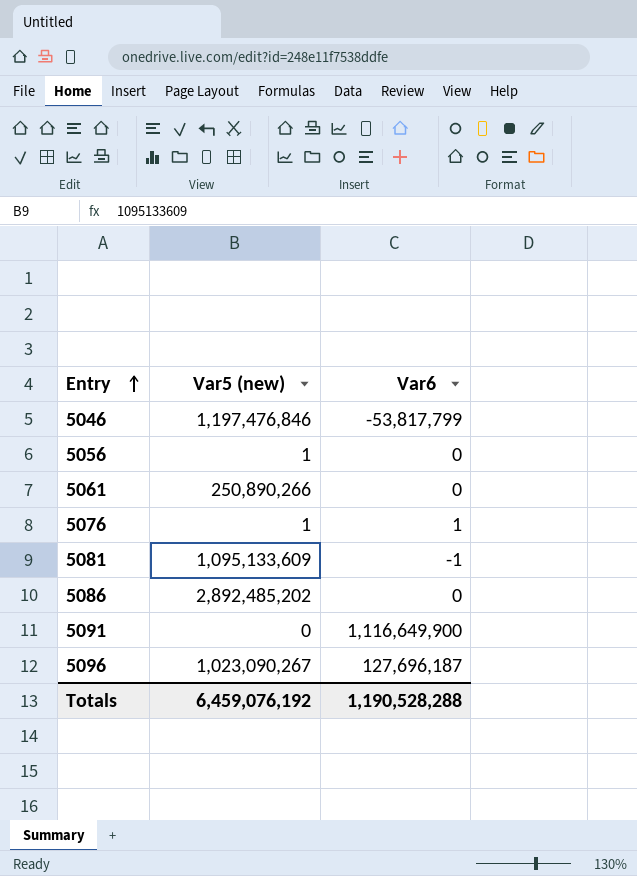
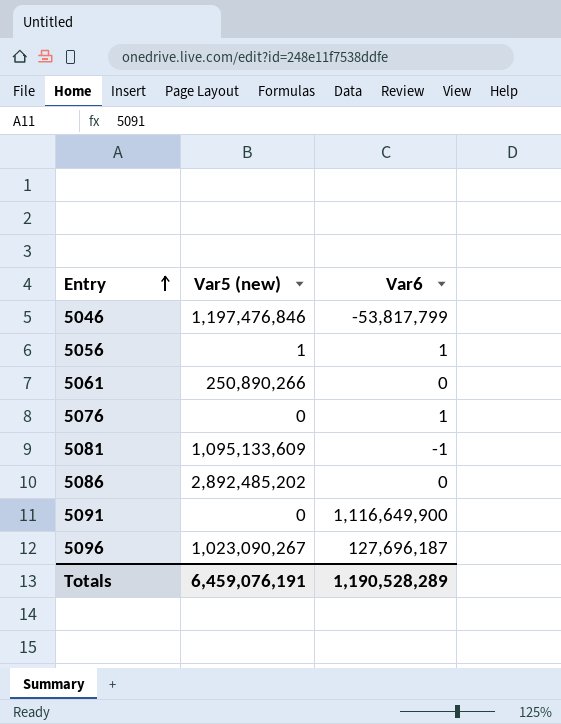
5056 | Var6: 0 -> 1
5076 | Var5 (new): 1 -> 0
Totals | Var5 (new): 6,459,076,192 -> 6,459,076,191
Totals | Var6: 1,190,528,288 -> 1,190,528,289

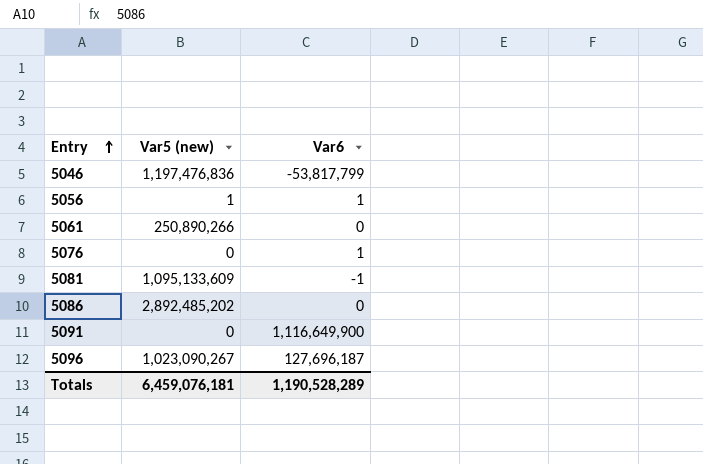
5046 | Var5 (new): 1,197,476,846 -> 1,197,476,836
Totals | Var5 (new): 6,459,076,191 -> 6,459,076,181

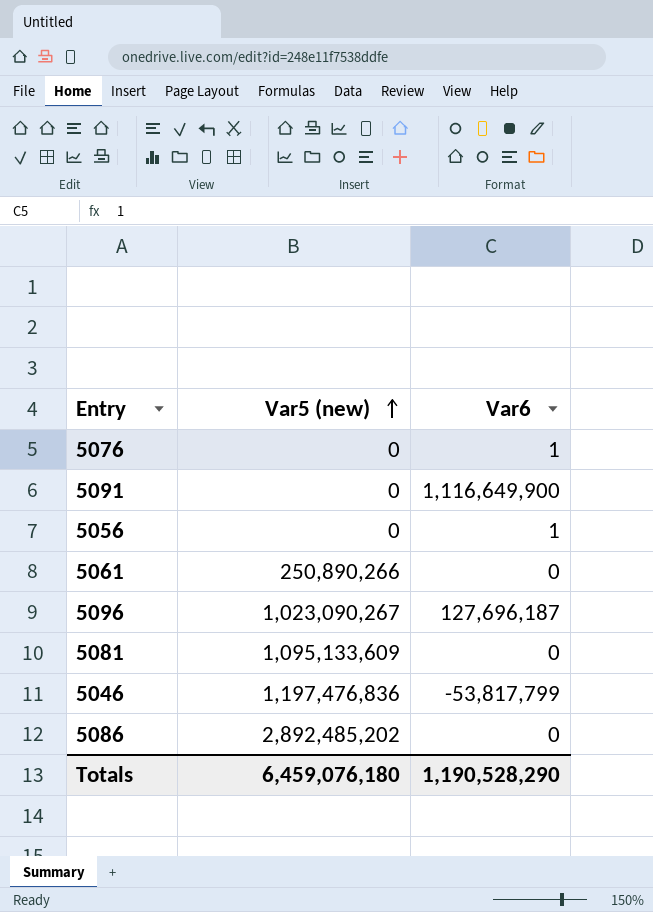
row order: Entry ascending -> Var5 (new) ascending
5056 | Var5 (new): 1 -> 0
5081 | Var6: -1 -> 0
Totals | Var5 (new): 6,459,076,181 -> 6,459,076,180
Totals | Var6: 1,190,528,289 -> 1,190,528,290

